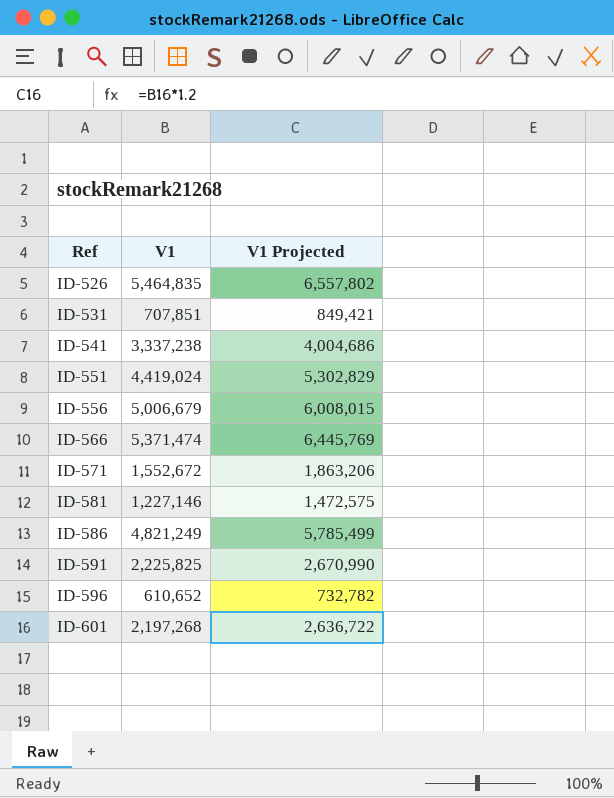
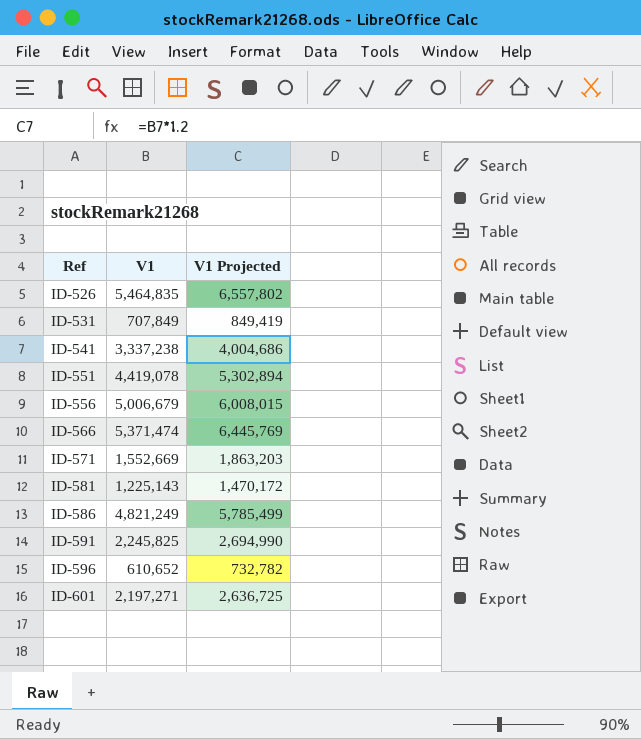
ID-531 | V1: 707,851 -> 707,849
ID-531 | V1 Projected: 849,421 -> 849,419
ID-551 | V1: 4,419,024 -> 4,419,078
ID-551 | V1 Projected: 5,302,829 -> 5,302,894
ID-571 | V1: 1,552,672 -> 1,552,669
ID-571 | V1 Projected: 1,863,206 -> 1,863,203
ID-581 | V1: 1,227,146 -> 1,225,143
ID-581 | V1 Projected: 1,472,575 -> 1,470,172
ID-591 | V1: 2,225,825 -> 2,245,825
ID-591 | V1 Projected: 2,670,990 -> 2,694,990
ID-601 | V1: 2,197,268 -> 2,197,271
ID-601 | V1 Projected: 2,636,722 -> 2,636,725

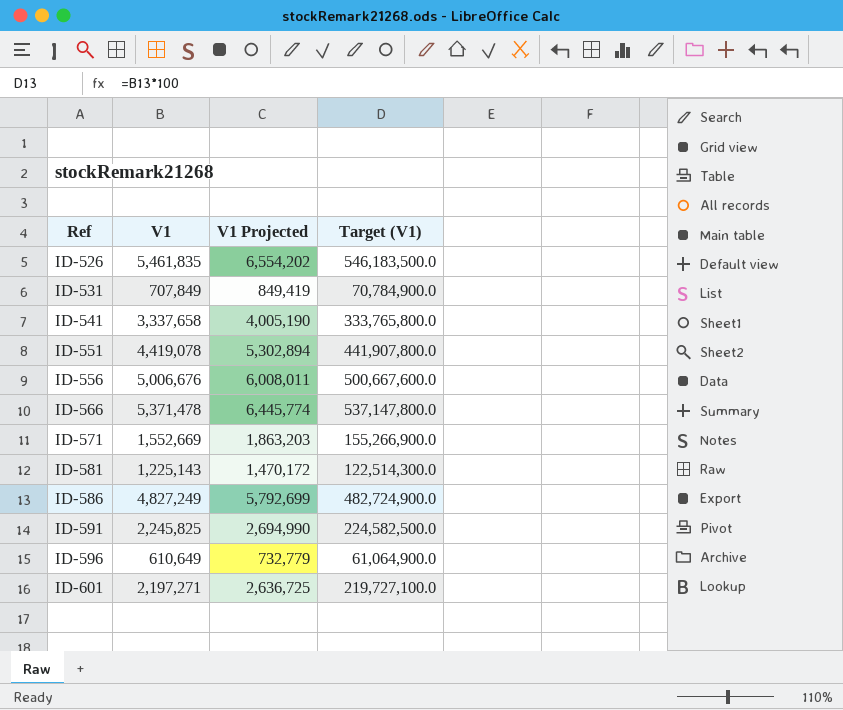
column Target (V1) | formula: none -> [V1] * 100
ID-526 | V1: 5,464,835 -> 5,461,835
ID-526 | V1 Projected: 6,557,802 -> 6,554,202
ID-541 | V1: 3,337,238 -> 3,337,658
ID-541 | V1 Projected: 4,004,686 -> 4,005,190
ID-556 | V1: 5,006,679 -> 5,006,676
ID-556 | V1 Projected: 6,008,015 -> 6,008,011
ID-566 | V1: 5,371,474 -> 5,371,478
ID-566 | V1 Projected: 6,445,769 -> 6,445,774
ID-586 | V1: 4,821,249 -> 4,827,249
ID-586 | V1 Projected: 5,785,499 -> 5,792,699
ID-596 | V1: 610,652 -> 610,649
ID-596 | V1 Projected: 732,782 -> 732,779

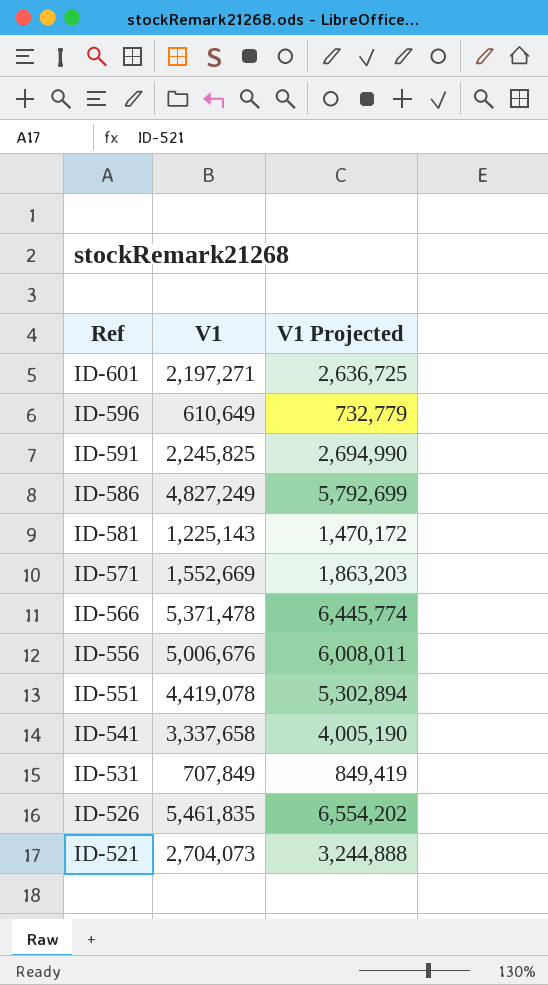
row order: Ref ascending -> Ref descending
column Target (V1) | formula: [V1] * 100 -> none
row ID-521: none -> 2,704,073 | 3,244,888

